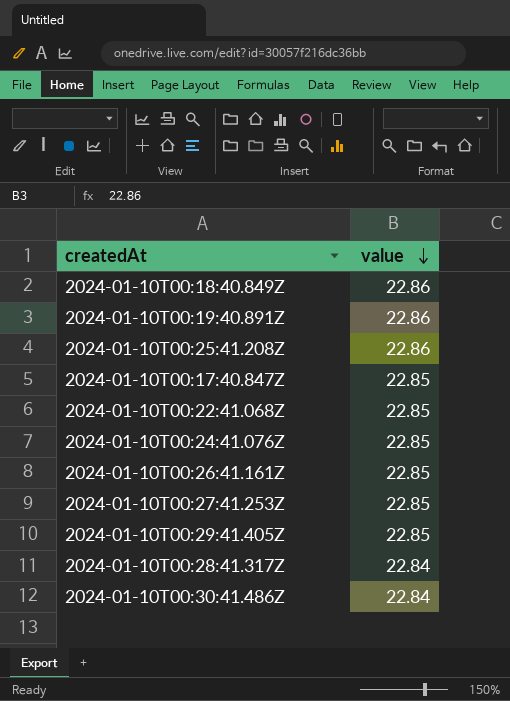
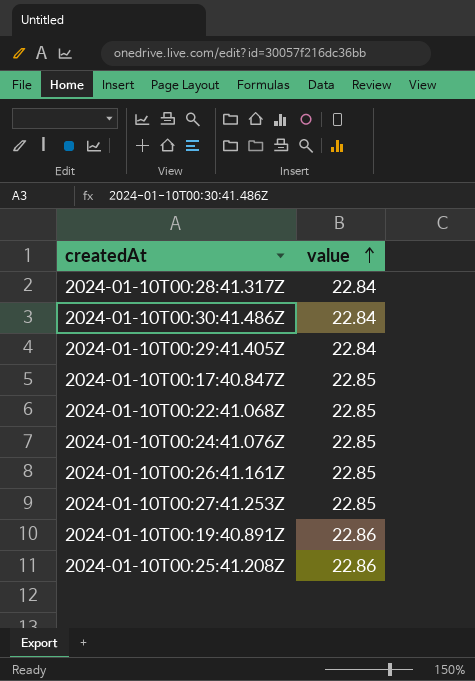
row order: value descending -> value ascending
row 2024-01-10T00:18:40.849Z: 22.86 -> none
2024-01-10T00:29:41.405Z | value: 22.85 -> 22.84

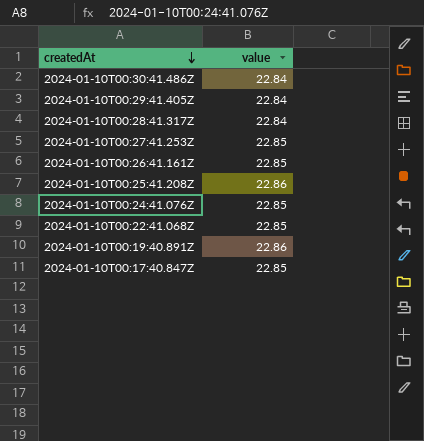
row order: value ascending -> createdAt descending

